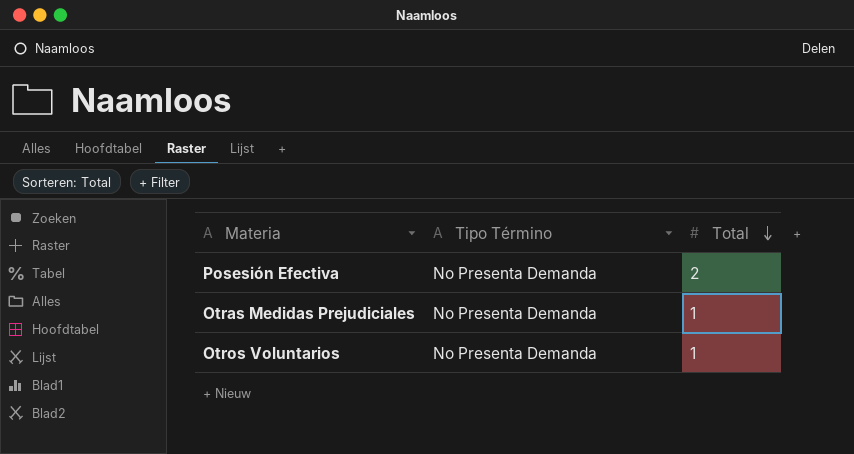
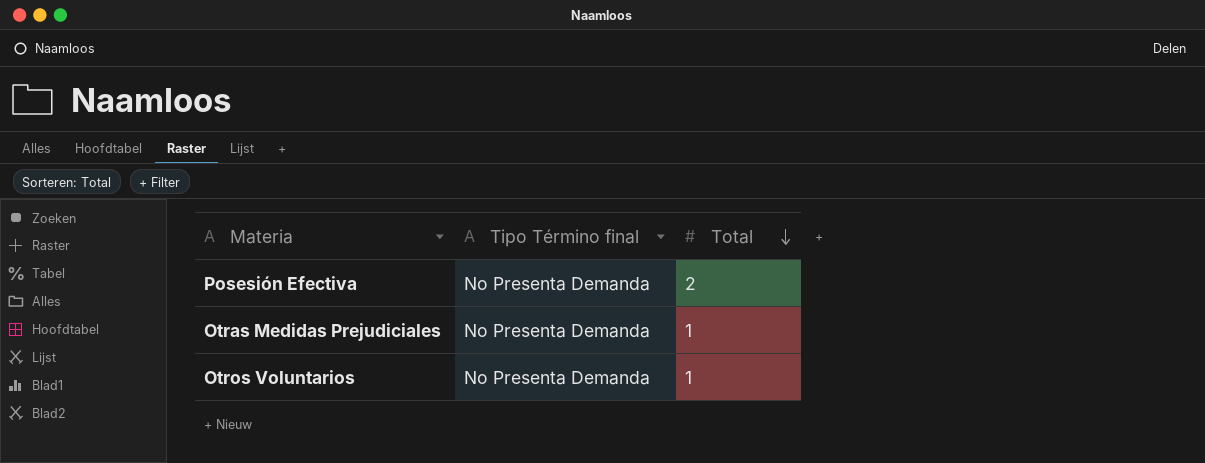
column name: Tipo Término -> Tipo Término final

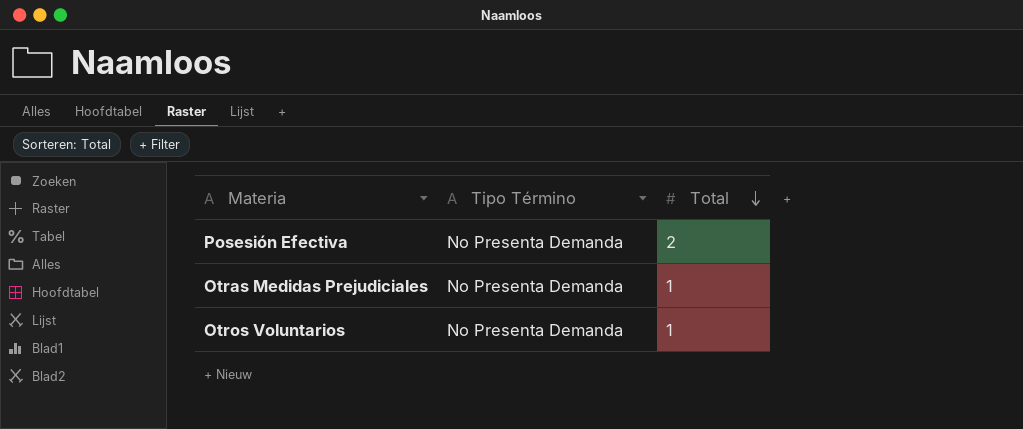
column name: Tipo Término final -> Tipo Término

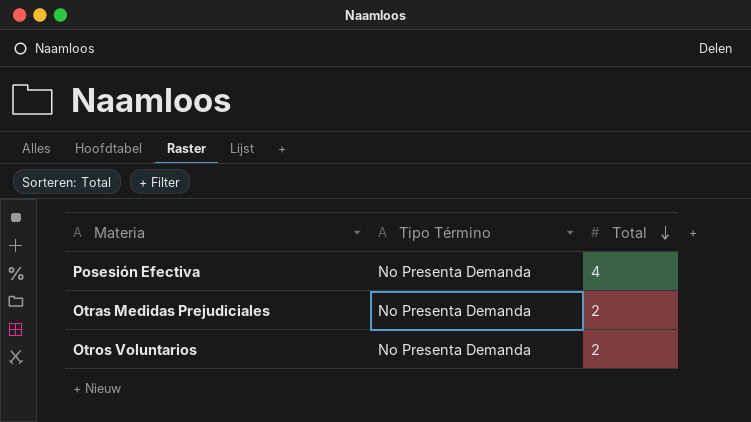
Posesión Efectiva | Total: 2 -> 4
Otras Medidas Prejudiciales | Total: 1 -> 2
Otros Voluntarios | Total: 1 -> 2

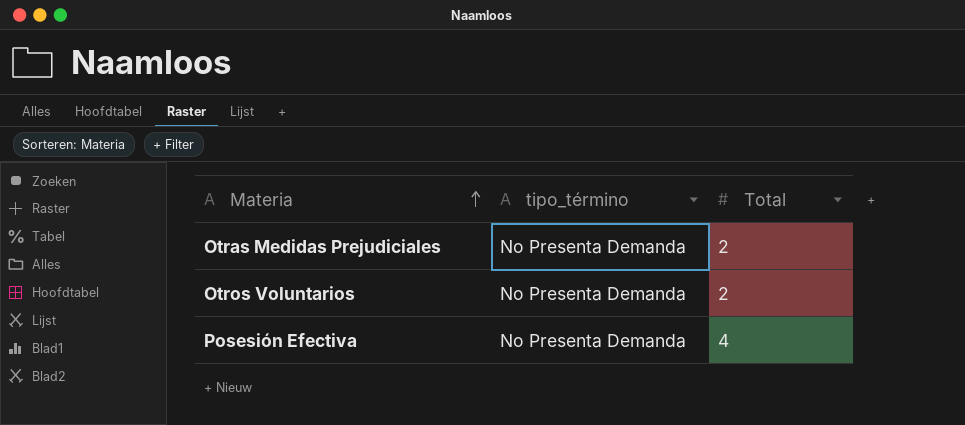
row order: Total descending -> Materia ascending
column name: Tipo Término -> tipo_término

